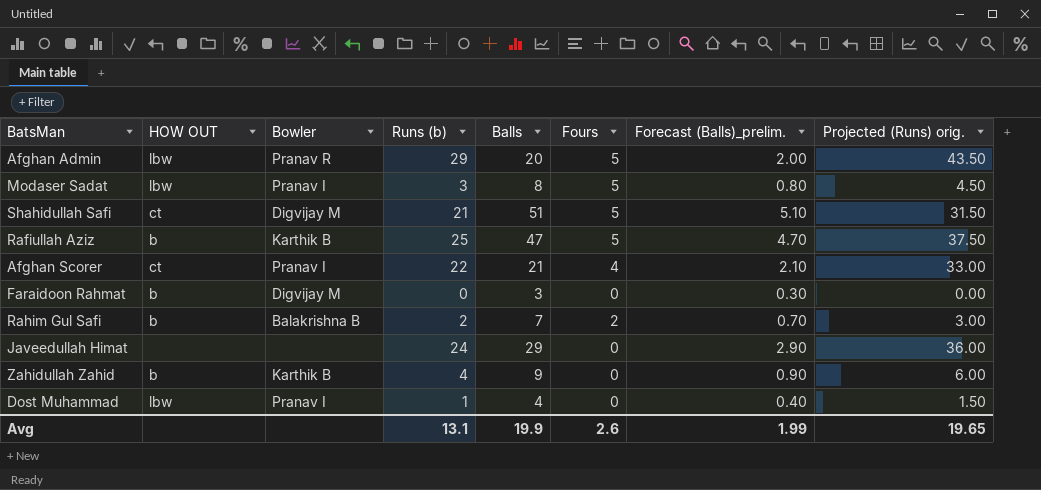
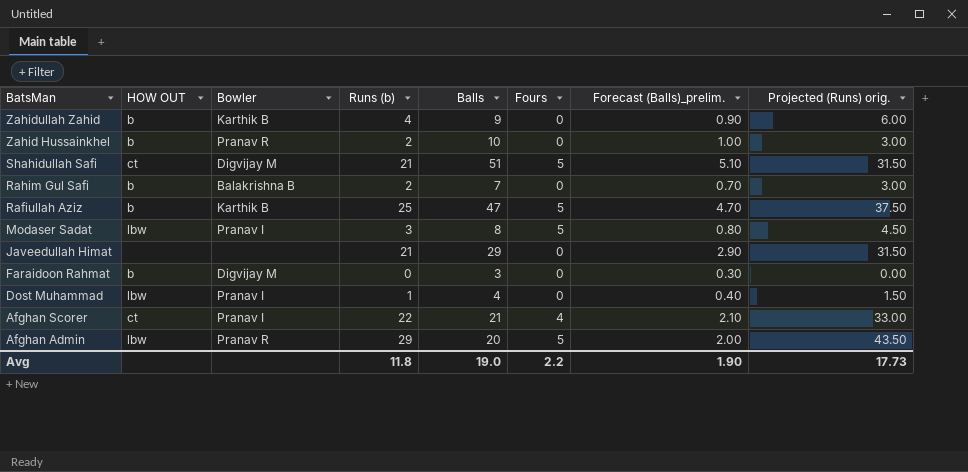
row order: none -> BatsMan descending
row Zahid Hussainkhel: none -> b | Pranav R | 2 | 10 | 0 | 1.00 | 3.00
Rahim Gul Safi | Fours: 2 -> 0
Javeedullah Himat | Runs (b): 24 -> 21
Javeedullah Himat | Projected (Runs) orig.: 36.00 -> 31.50
Avg | Runs (b): 13.1 -> 11.8
Avg | Balls: 19.9 -> 19.0
Avg | Fours: 2.6 -> 2.2
Avg | Forecast (Balls)_prelim.: 1.99 -> 1.90
Avg | Projected (Runs) orig.: 19.65 -> 17.73

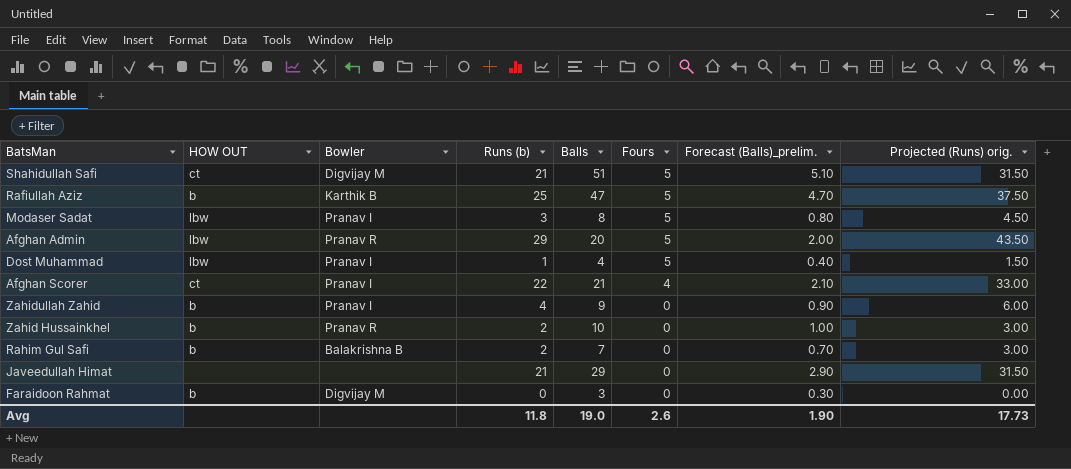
row order: BatsMan descending -> Fours descending
Dost Muhammad | Fours: 0 -> 5
Zahidullah Zahid | Bowler: Karthik B -> Pranav I
Avg | Fours: 2.2 -> 2.6

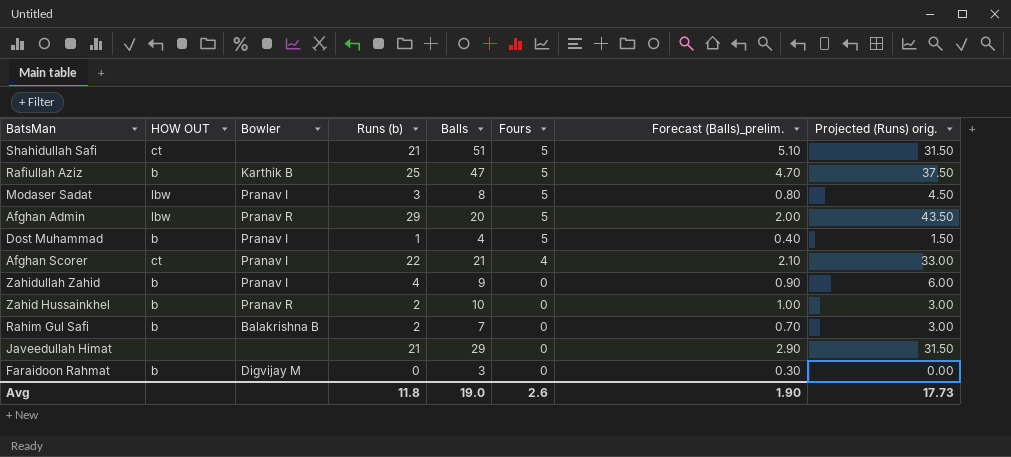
Shahidullah Safi | Bowler: Digvijay M -> none
Dost Muhammad | HOW OUT: lbw -> b

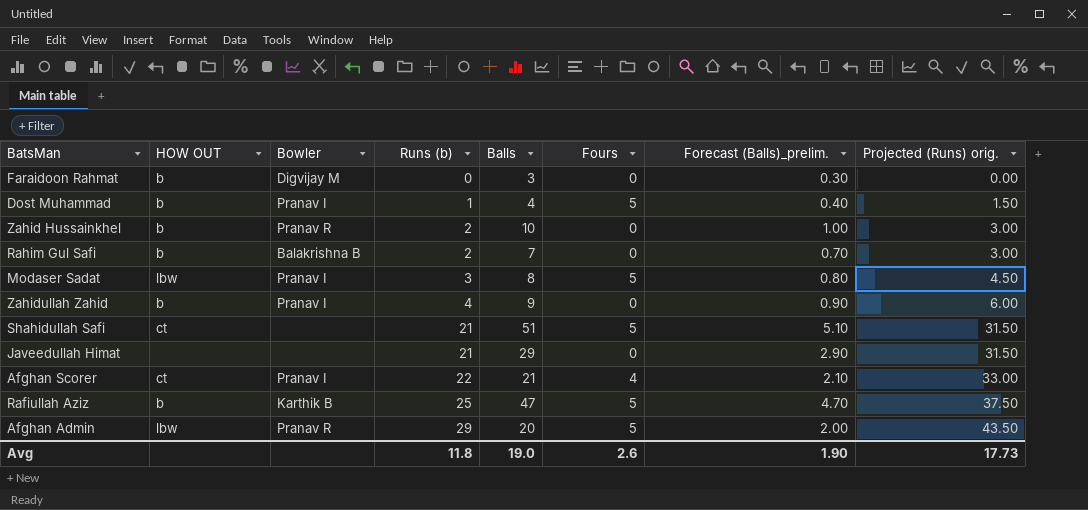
row order: Fours descending -> Runs (b) ascending

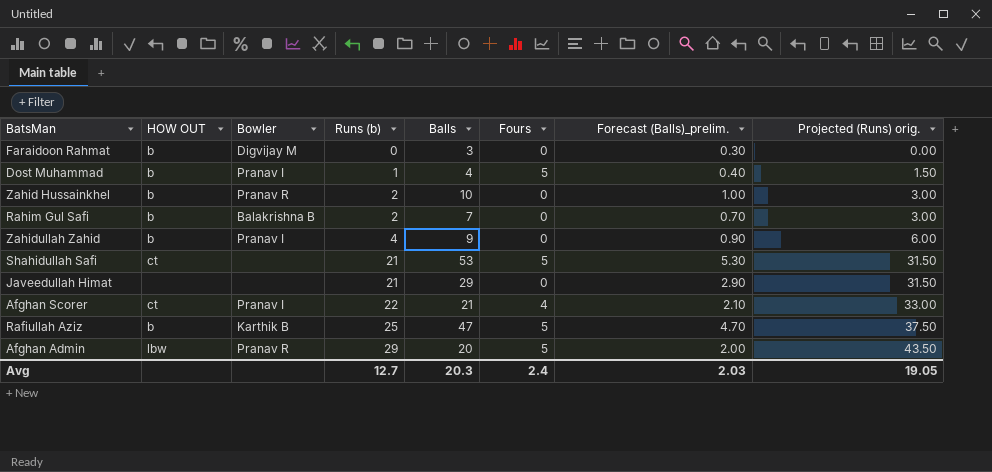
row Modaser Sadat: lbw | Pranav I | 3 | 8 | 5 | 0.80 | 4.50 -> none
Shahidullah Safi | Balls: 51 -> 53
Shahidullah Safi | Forecast (Balls)_prelim.: 5.10 -> 5.30
Avg | Runs (b): 11.8 -> 12.7
Avg | Balls: 19.0 -> 20.3
Avg | Fours: 2.6 -> 2.4
Avg | Forecast (Balls)_prelim.: 1.90 -> 2.03
Avg | Projected (Runs) orig.: 17.73 -> 19.05

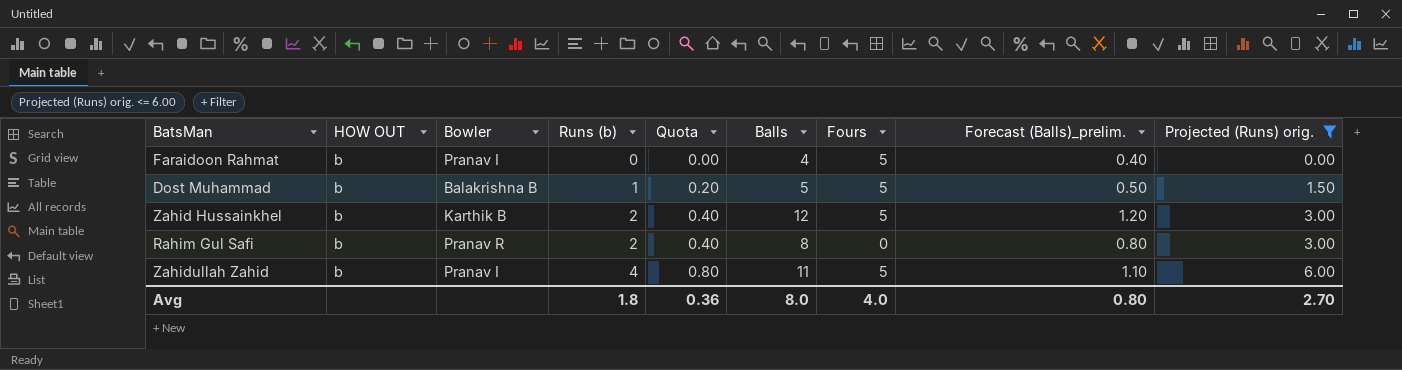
filter: none -> Projected (Runs) orig. <= 6.00
column Quota | formula: none -> [Runs (b)] * 0.2
Faraidoon Rahmat | Bowler: Digvijay M -> Pranav I
Faraidoon Rahmat | Balls: 3 -> 4
Faraidoon Rahmat | Fours: 0 -> 5
Faraidoon Rahmat | Forecast (Balls)_prelim.: 0.30 -> 0.40
Dost Muhammad | Bowler: Pranav I -> Balakrishna B
Dost Muhammad | Balls: 4 -> 5
Dost Muhammad | Forecast (Balls)_prelim.: 0.40 -> 0.50
Zahid Hussainkhel | Bowler: Pranav R -> Karthik B
Zahid Hussainkhel | Balls: 10 -> 12
Zahid Hussainkhel | Fours: 0 -> 5
Zahid Hussainkhel | Forecast (Balls)_prelim.: 1.00 -> 1.20
Rahim Gul Safi | Bowler: Balakrishna B -> Pranav R
Rahim Gul Safi | Balls: 7 -> 8
Rahim Gul Safi | Forecast (Balls)_prelim.: 0.70 -> 0.80
Zahidullah Zahid | Balls: 9 -> 11
Zahidullah Zahid | Fours: 0 -> 5
Zahidullah Zahid | Forecast (Balls)_prelim.: 0.90 -> 1.10
Avg | Runs (b): 12.7 -> 1.8
Avg | Balls: 20.3 -> 8.0
Avg | Fours: 2.4 -> 4.0
Avg | Forecast (Balls)_prelim.: 2.03 -> 0.80
Avg | Projected (Runs) orig.: 19.05 -> 2.70

